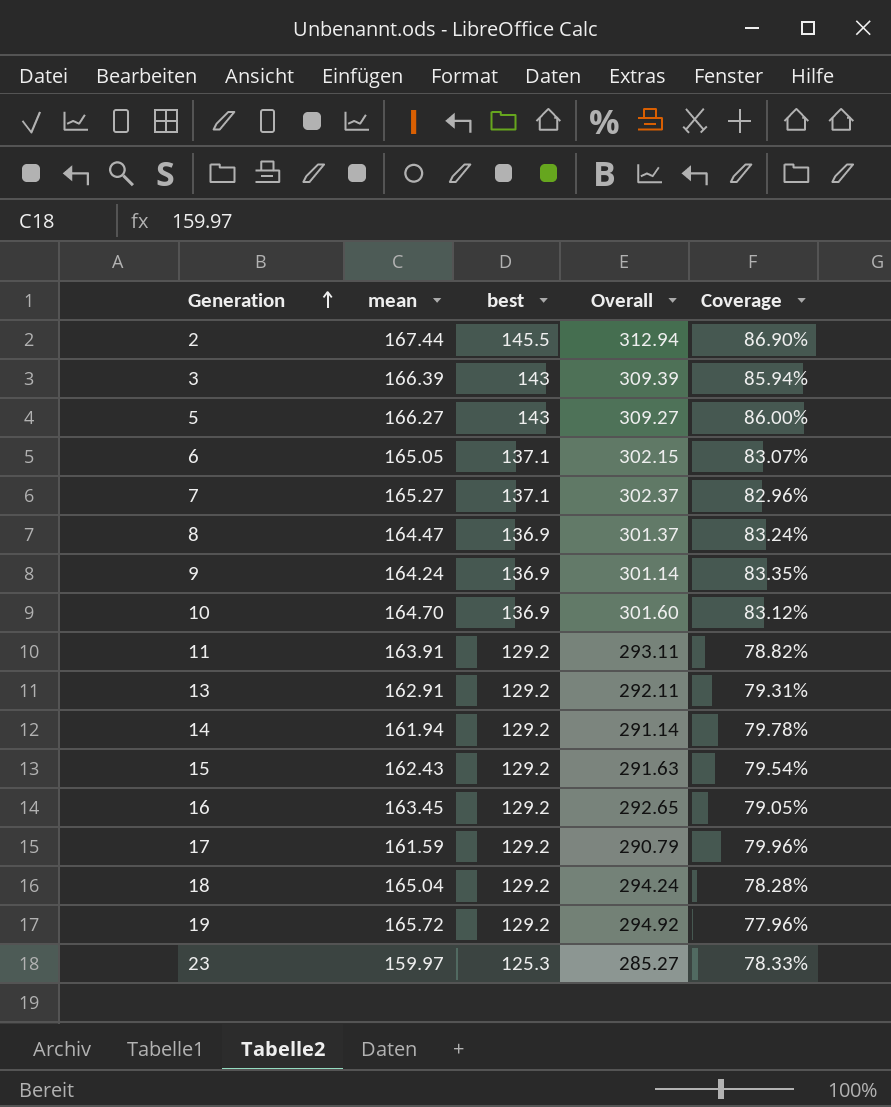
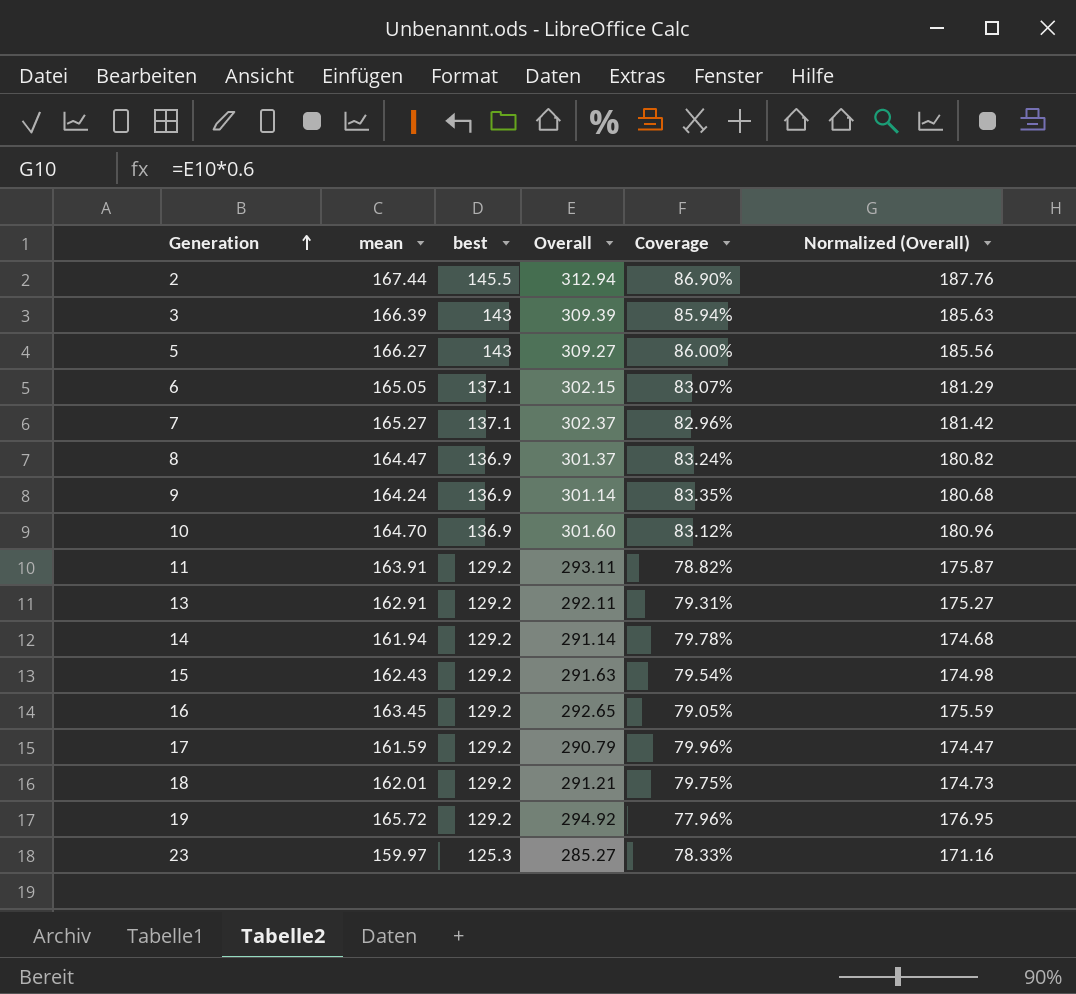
column Normalized (Overall) | formula: none -> [Overall] * 0.6
18 | mean: 165.04 -> 162.01
18 | Overall: 294.24 -> 291.21
18 | Coverage: 78.28% -> 79.75%

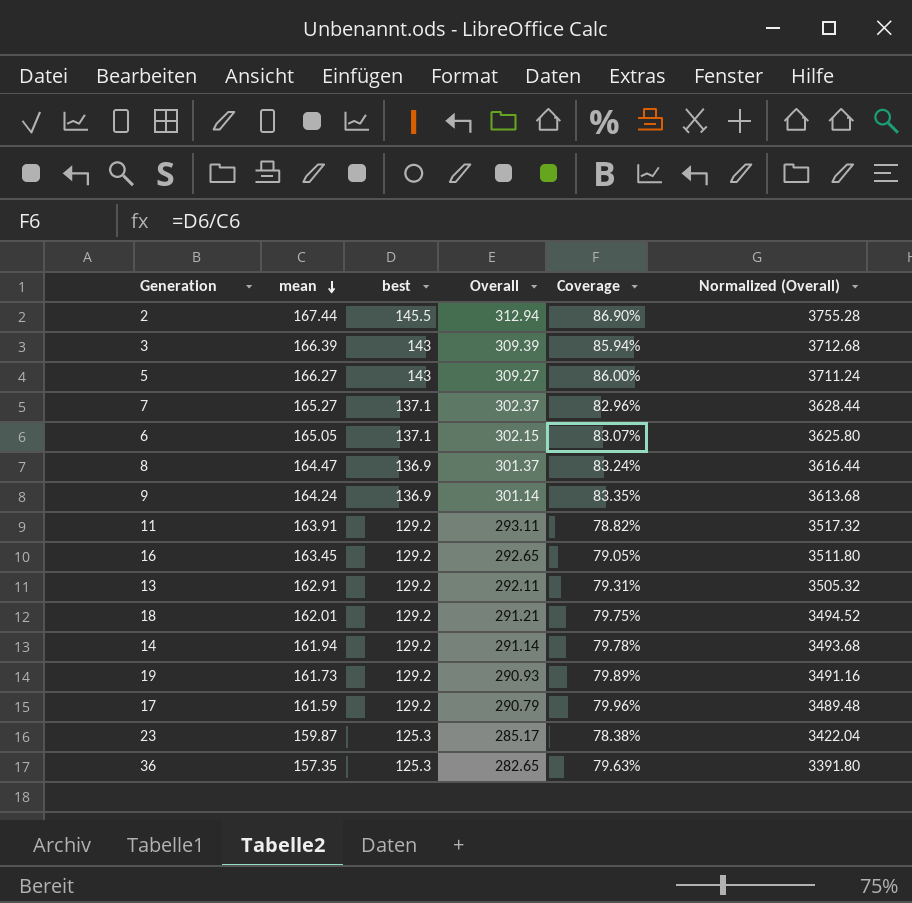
row order: Generation ascending -> mean descending
column Normalized (Overall) | formula: [Overall] * 0.6 -> [Overall] * 12
row 10: 164.70 | 136.9 | 301.60 | 83.12% | 180.96 -> none
row 15: 162.43 | 129.2 | 291.63 | 79.54% | 174.98 -> none
19 | mean: 165.72 -> 161.73
19 | Overall: 294.92 -> 290.93
19 | Coverage: 77.96% -> 79.89%
23 | mean: 159.97 -> 159.87
23 | Overall: 285.27 -> 285.17
23 | Coverage: 78.33% -> 78.38%
row 36: none -> 157.35 | 125.3 | 282.65 | 79.63% | 3391.80

